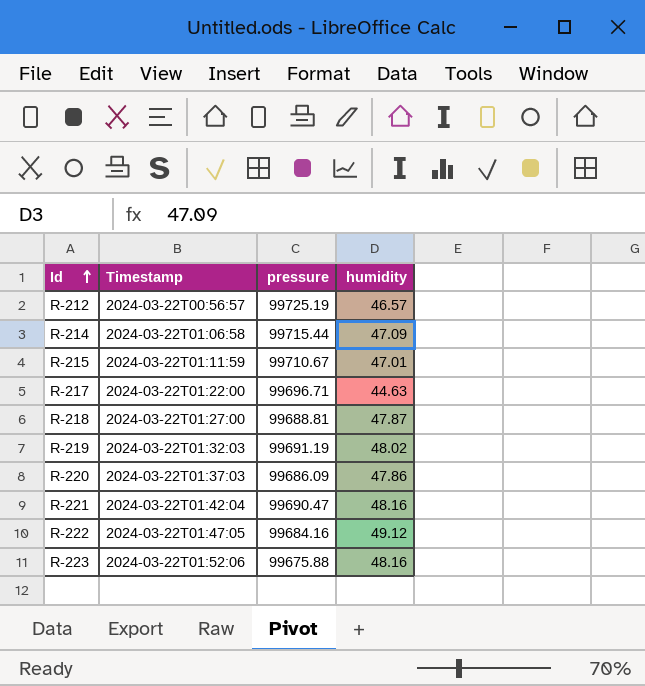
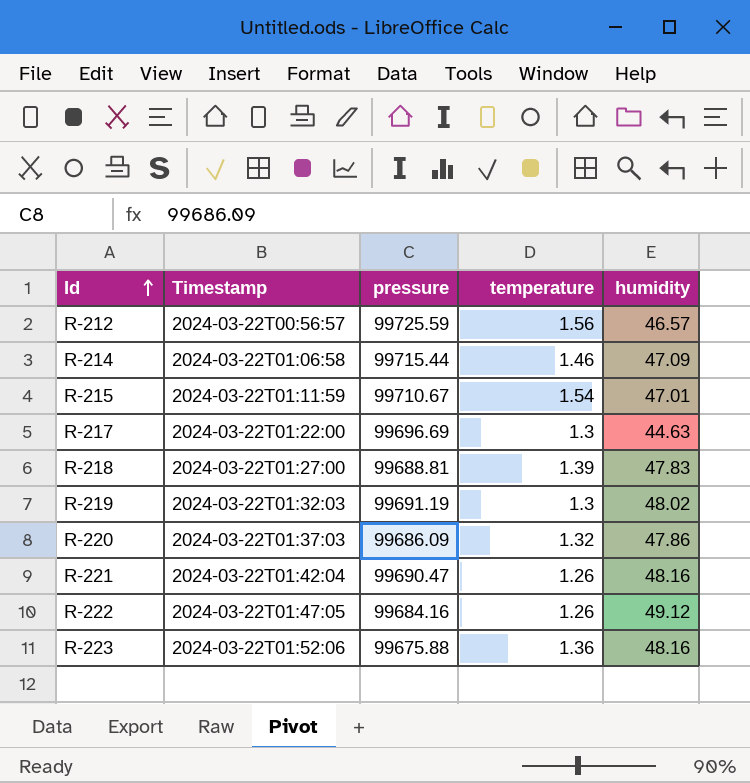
column temperature | position: none -> 4
R-212 | pressure: 99725.19 -> 99725.59
R-217 | pressure: 99696.71 -> 99696.69
R-218 | humidity: 47.87 -> 47.83

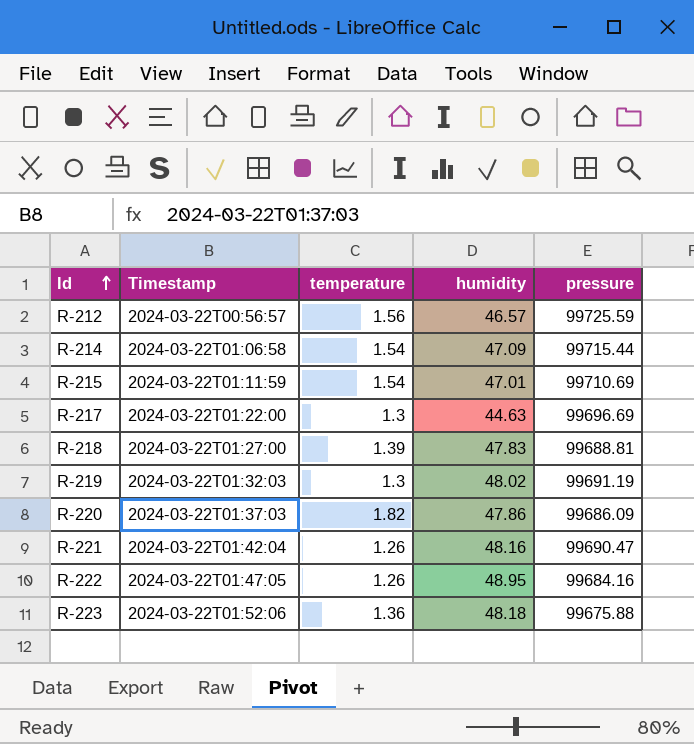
column pressure | position: 3 -> 5
R-214 | temperature: 1.46 -> 1.54
R-215 | pressure: 99710.67 -> 99710.69
R-220 | temperature: 1.32 -> 1.82
R-222 | humidity: 49.12 -> 48.95
R-223 | humidity: 48.16 -> 48.18

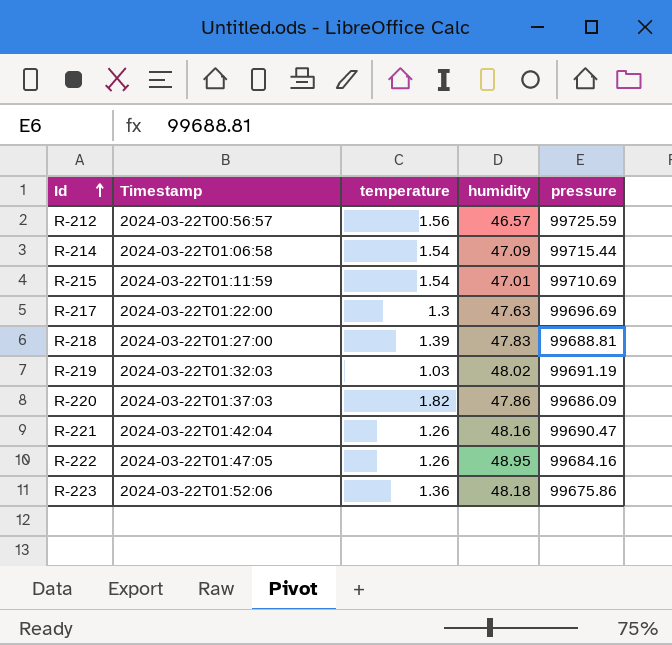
R-217 | humidity: 44.63 -> 47.63
R-219 | temperature: 1.3 -> 1.03
R-223 | pressure: 99675.88 -> 99675.86

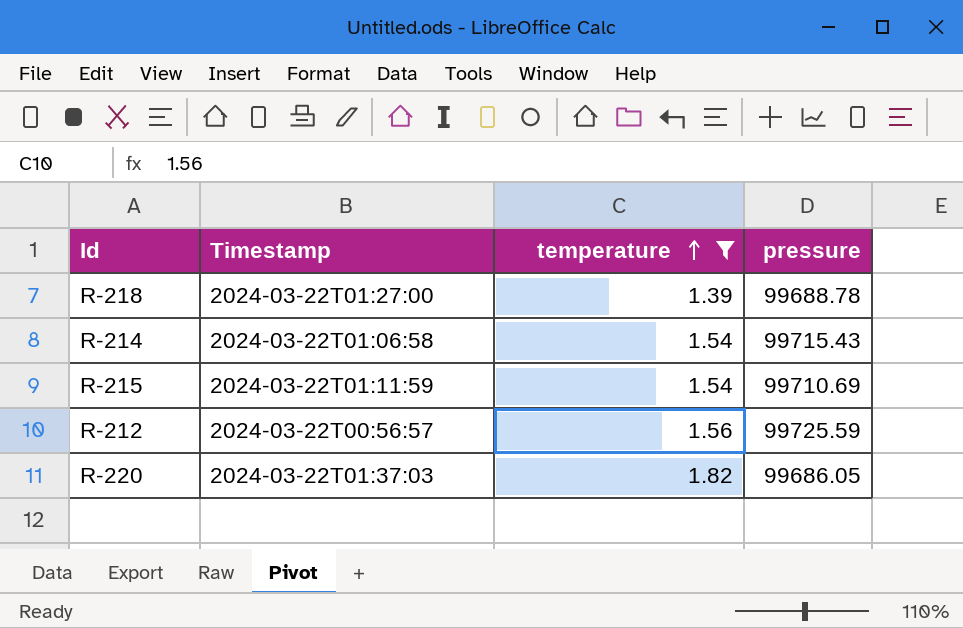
filter: none -> temperature >= 1.39
row order: Id ascending -> temperature ascending
column humidity | position: 4 -> none
R-218 | pressure: 99688.81 -> 99688.78
R-214 | pressure: 99715.44 -> 99715.43
R-220 | pressure: 99686.09 -> 99686.05

